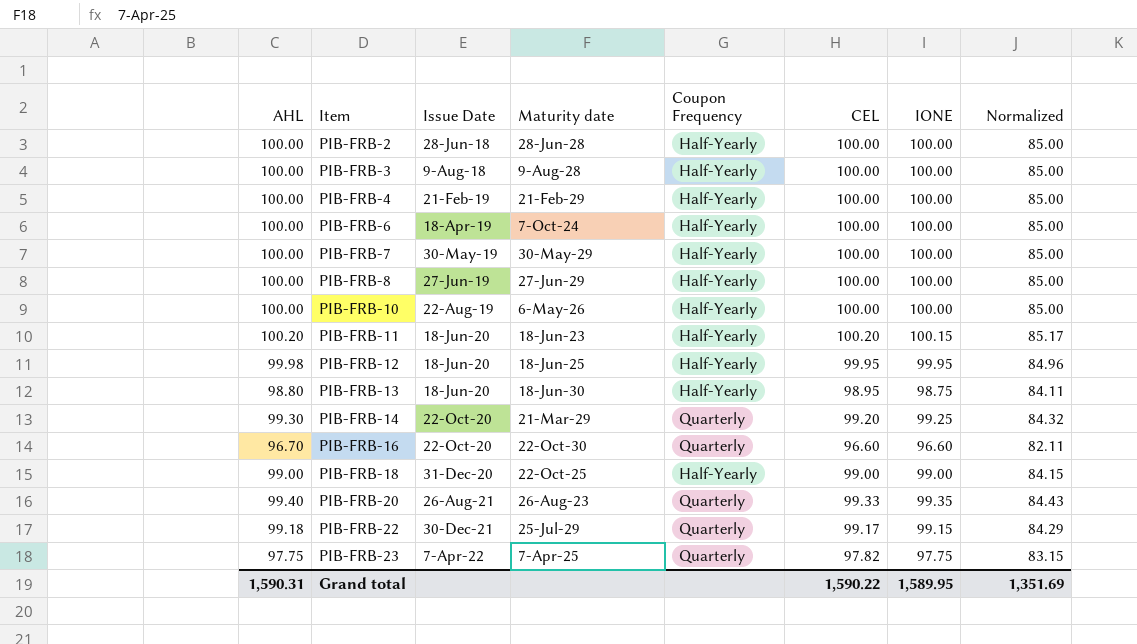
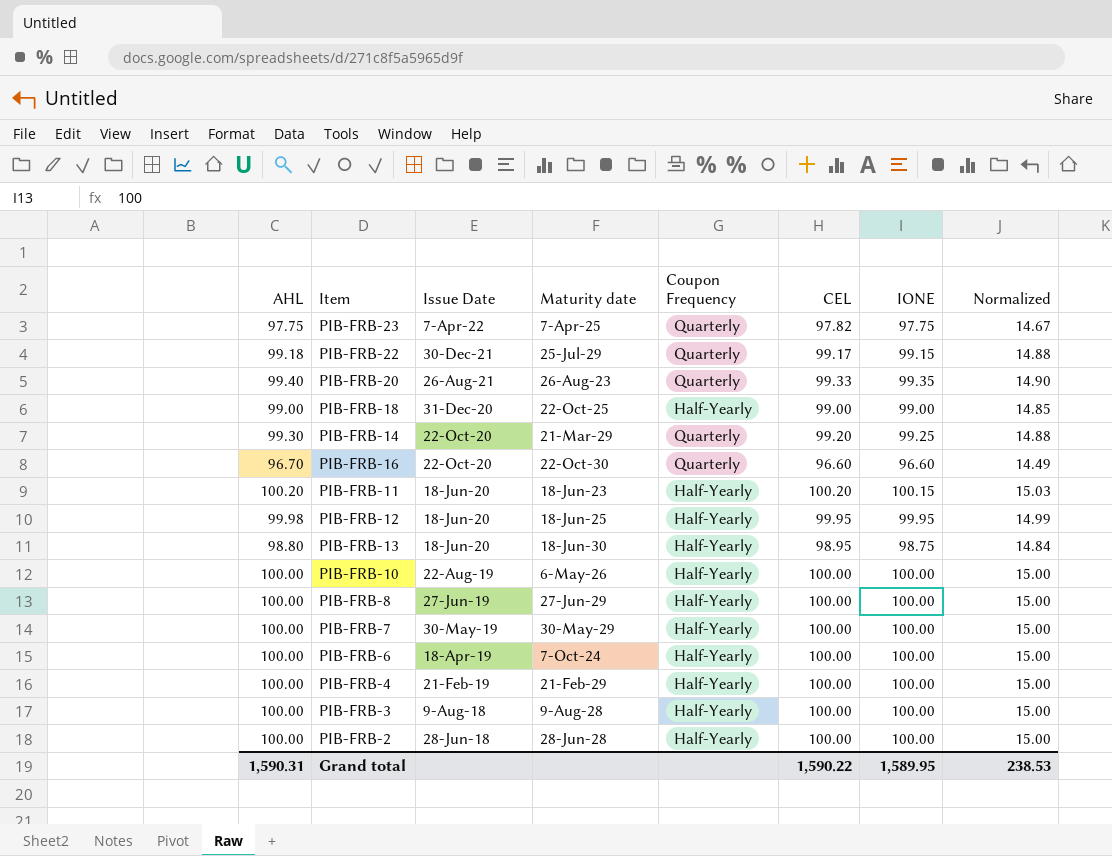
row order: Item ascending -> Issue Date descending
column Normalized | formula: [CEL] * 0.85 -> [CEL] * 0.15
Grand total | Normalized: 1,351.69 -> 238.53

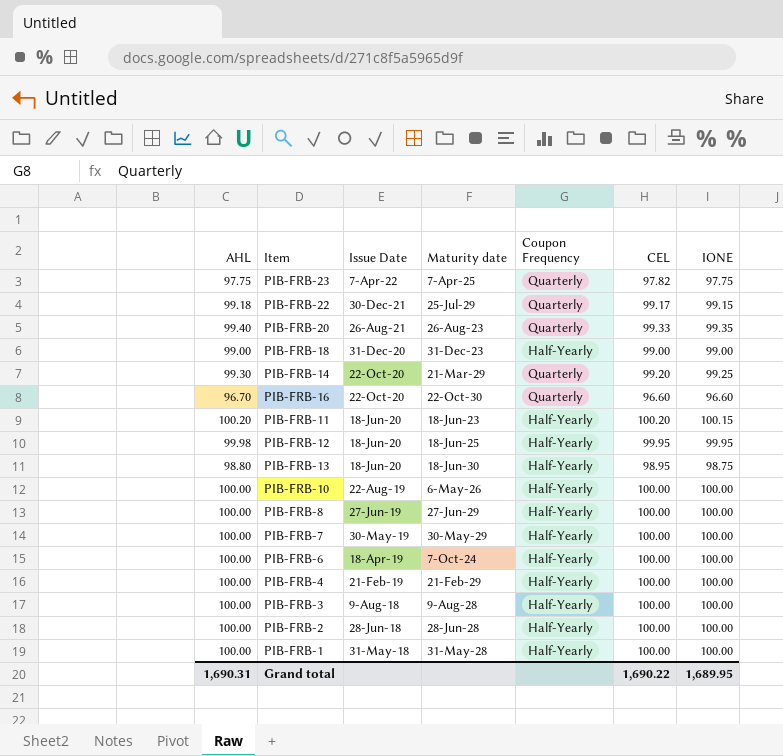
column Normalized | formula: [CEL] * 0.15 -> none
PIB-FRB-18 | Maturity date: 22-Oct-25 -> 31-Dec-23
row PIB-FRB-1: none -> 100.00 | 31-May-18 | 31-May-28 | Half-Yearly | 100.00 | 100.00
Grand total | AHL: 1,590.31 -> 1,690.31
Grand total | CEL: 1,590.22 -> 1,690.22
Grand total | IONE: 1,589.95 -> 1,689.95

